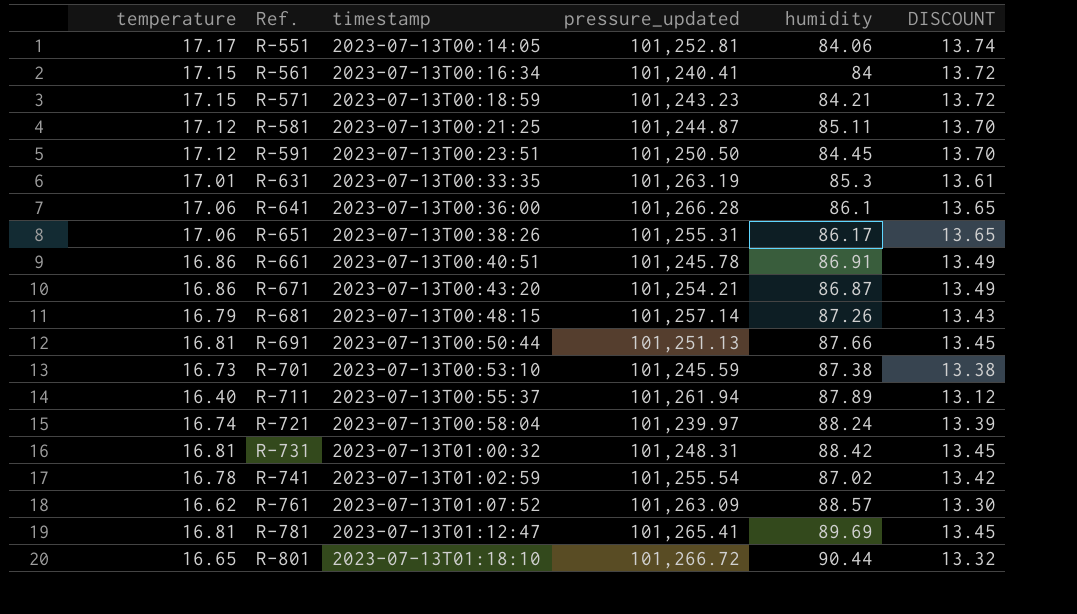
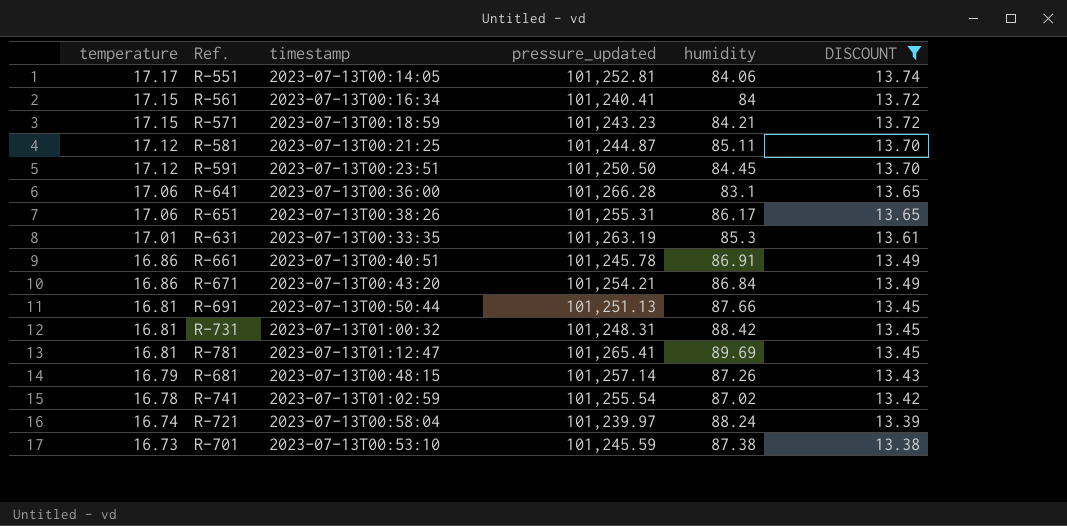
filter: none -> DISCOUNT >= 13.38
row order: Ref. ascending -> temperature descending
R-641 | humidity: 86.1 -> 83.1
R-671 | humidity: 86.87 -> 86.84

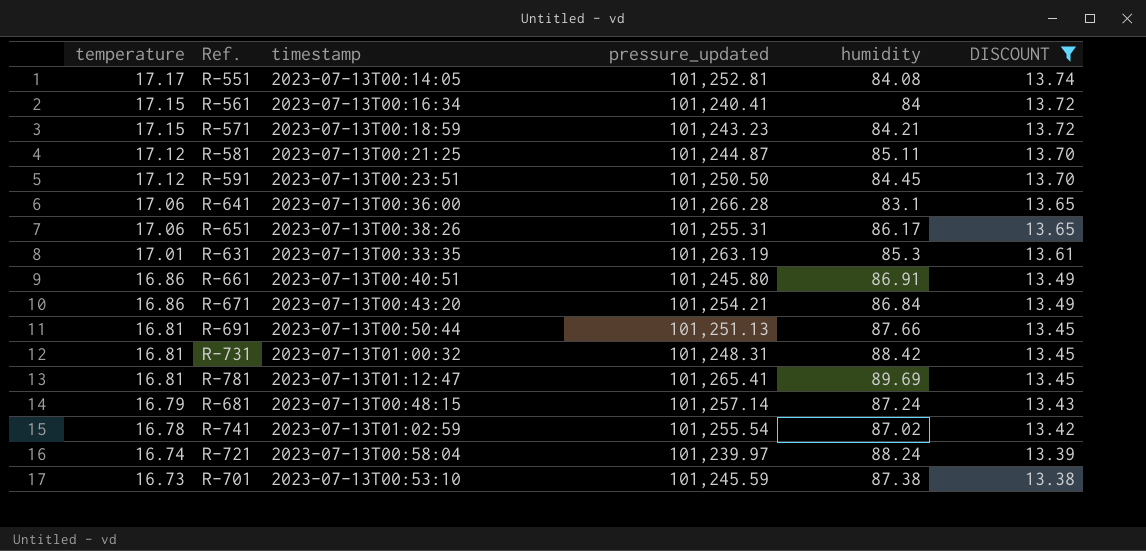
R-551 | humidity: 84.06 -> 84.08
R-661 | pressure_updated: 101,245.78 -> 101,245.80
R-681 | humidity: 87.26 -> 87.24

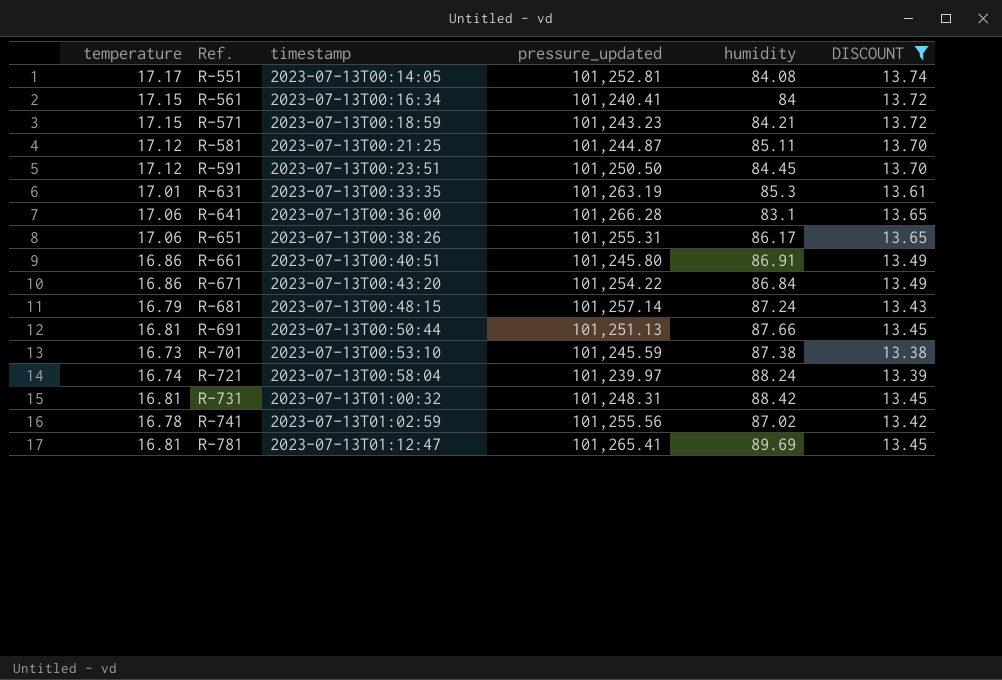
row order: temperature descending -> Ref. ascending
R-671 | pressure_updated: 101,254.21 -> 101,254.22
R-741 | pressure_updated: 101,255.54 -> 101,255.56

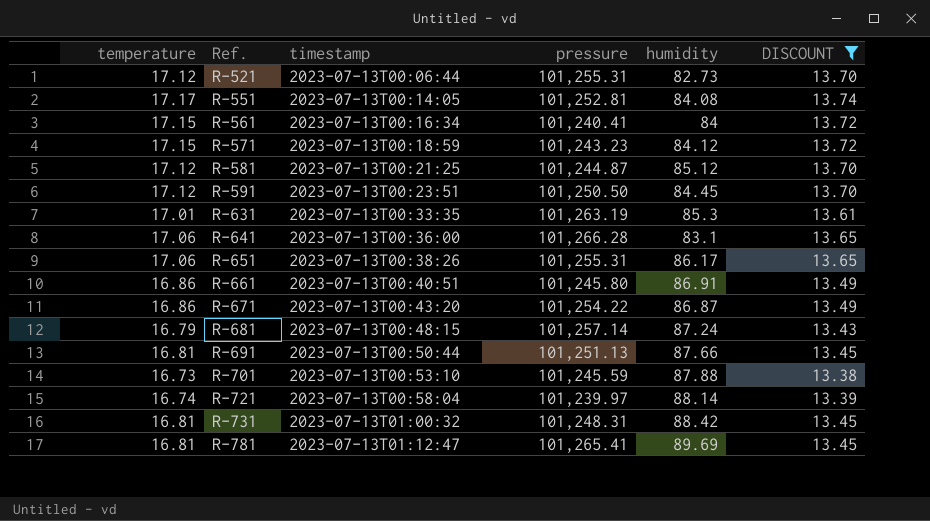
column name: pressure_updated -> pressure
row R-741: 16.78 | 2023-07-13T01:02:59 | 101,255.56 | 87.02 | 13.42 -> none
row R-521: none -> 17.12 | 2023-07-13T00:06:44 | 101,255.31 | 82.73 | 13.70
R-571 | humidity: 84.21 -> 84.12
R-581 | humidity: 85.11 -> 85.12
R-671 | humidity: 86.84 -> 86.87
R-701 | humidity: 87.38 -> 87.88
R-721 | humidity: 88.24 -> 88.14

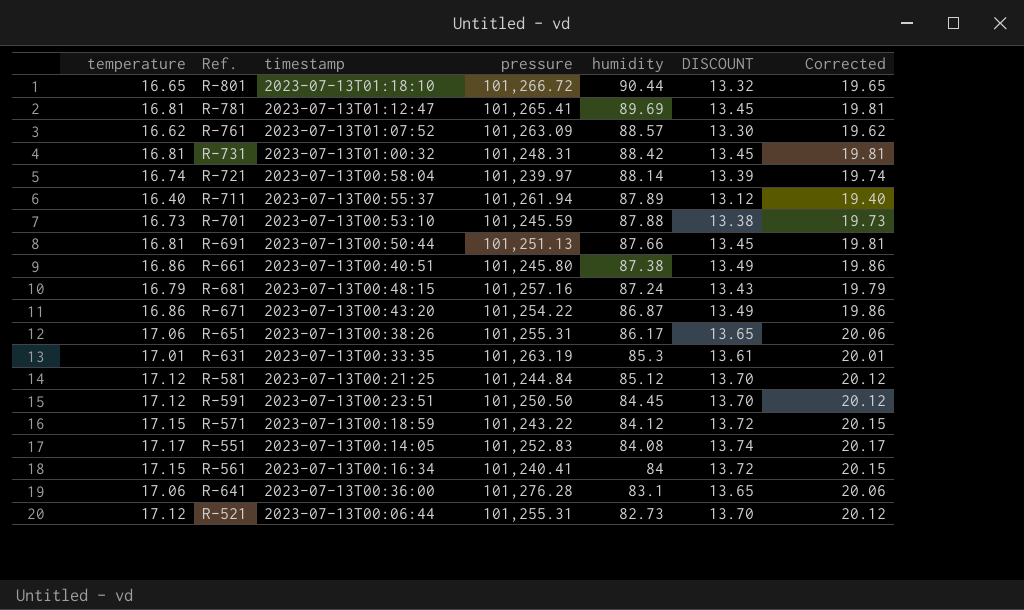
filter: DISCOUNT >= 13.38 -> none
row order: Ref. ascending -> humidity descending
column Corrected | formula: none -> [temperature] + 3
R-661 | humidity: 86.91 -> 87.38
R-681 | pressure: 101,257.14 -> 101,257.16
R-581 | pressure: 101,244.87 -> 101,244.84
R-571 | pressure: 101,243.23 -> 101,243.22
R-551 | pressure: 101,252.81 -> 101,252.83
R-641 | pressure: 101,266.28 -> 101,276.28

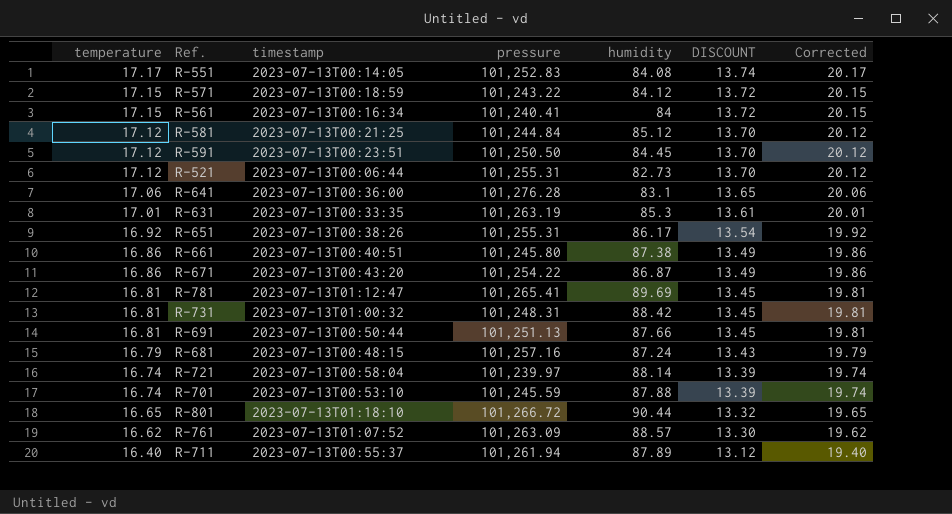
row order: humidity descending -> temperature descending
R-651 | temperature: 17.06 -> 16.92
R-651 | DISCOUNT: 13.65 -> 13.54
R-651 | Corrected: 20.06 -> 19.92
R-701 | temperature: 16.73 -> 16.74
R-701 | DISCOUNT: 13.38 -> 13.39
R-701 | Corrected: 19.73 -> 19.74

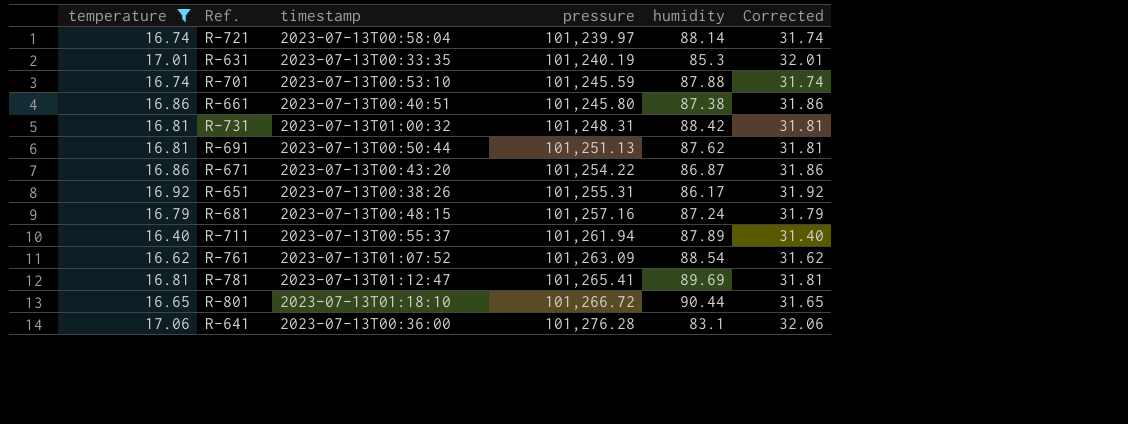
filter: none -> temperature <= 17.06
row order: temperature descending -> pressure ascending
column DISCOUNT | formula: [temperature] * 0.8 -> none
column Corrected | formula: [temperature] + 3 -> [temperature] + 15
R-631 | pressure: 101,263.19 -> 101,240.19
R-691 | humidity: 87.66 -> 87.62
R-761 | humidity: 88.57 -> 88.54

